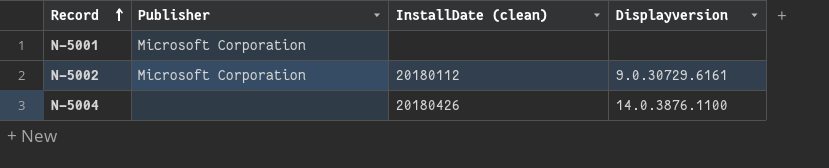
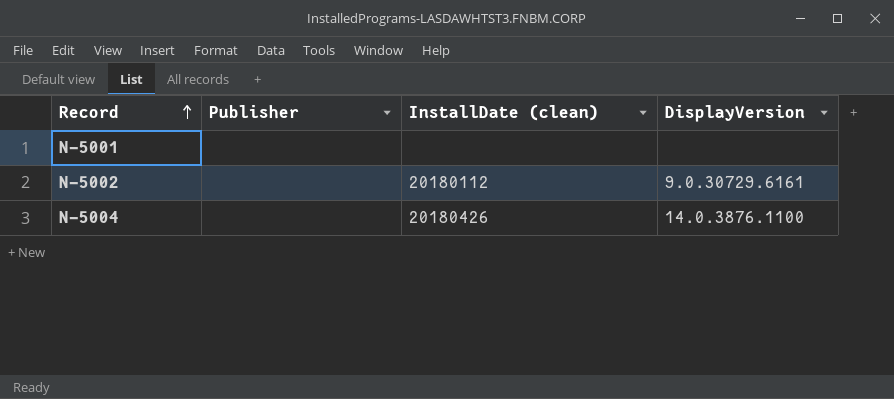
column name: Displayversion -> DisplayVersion
N-5001 | Publisher: Microsoft Corporation -> none
N-5002 | Publisher: Microsoft Corporation -> none

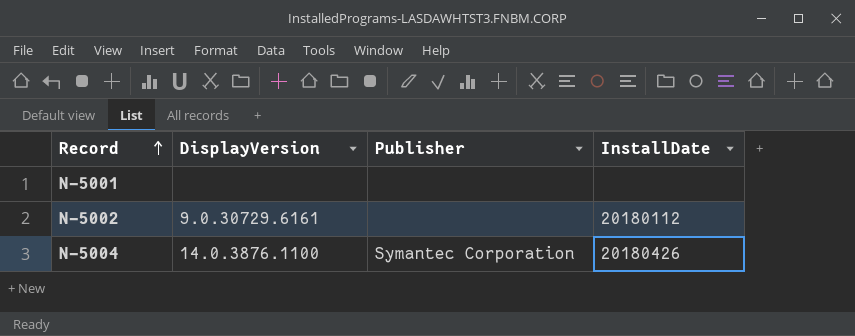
column DisplayVersion | position: 4 -> 2
column name: InstallDate (clean) -> InstallDate
N-5004 | Publisher: none -> Symantec Corporation

